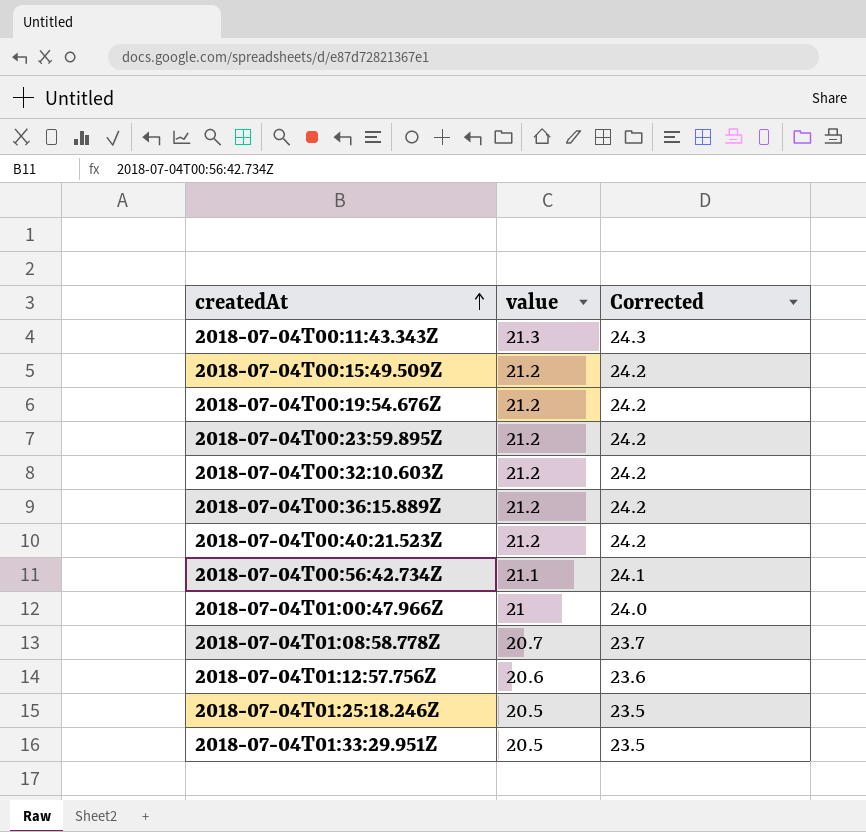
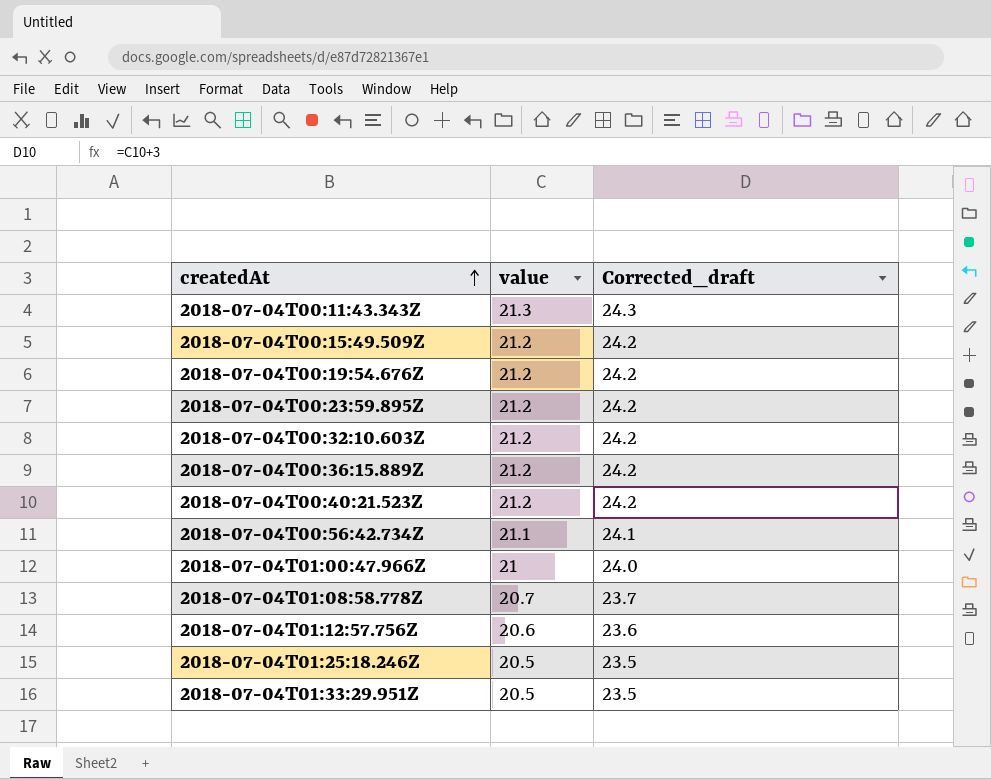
column name: Corrected -> Corrected_draft

